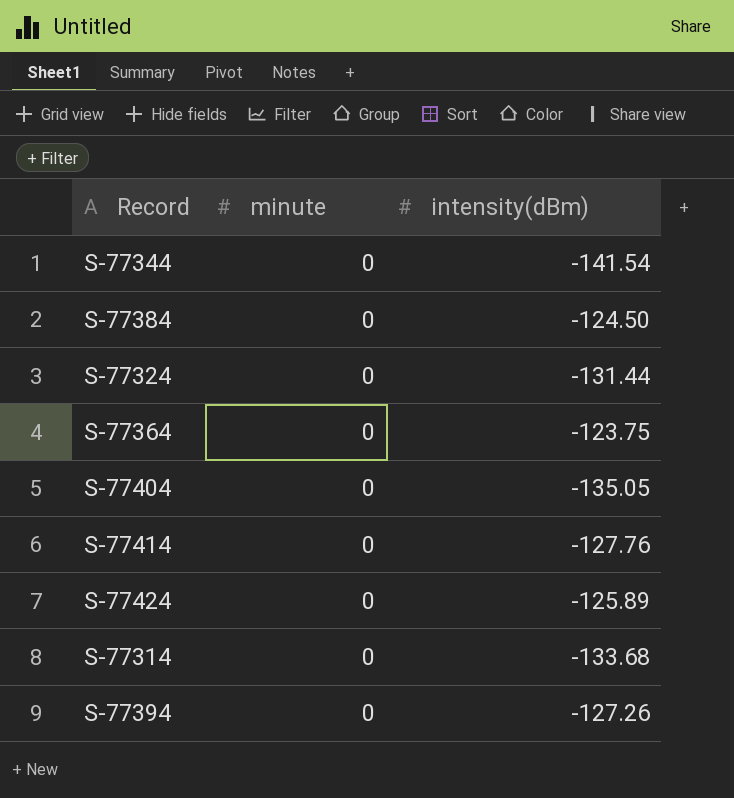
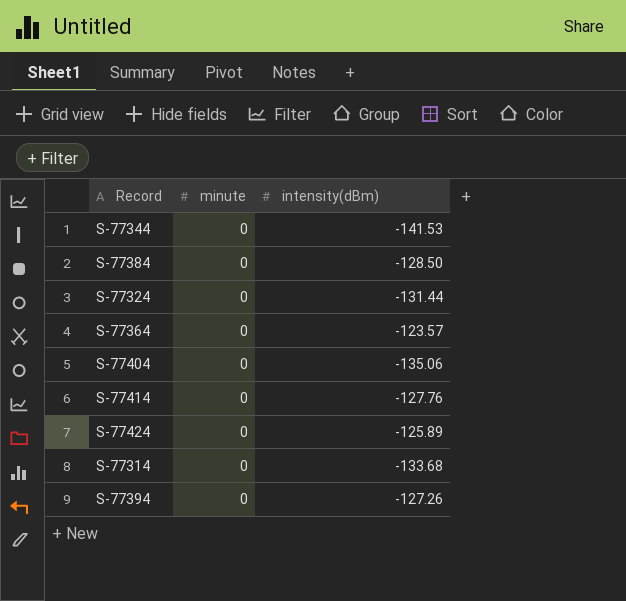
S-77344 | intensity(dBm): -141.54 -> -141.53
S-77384 | intensity(dBm): -124.50 -> -128.50
S-77364 | intensity(dBm): -123.75 -> -123.57
S-77404 | intensity(dBm): -135.05 -> -135.06

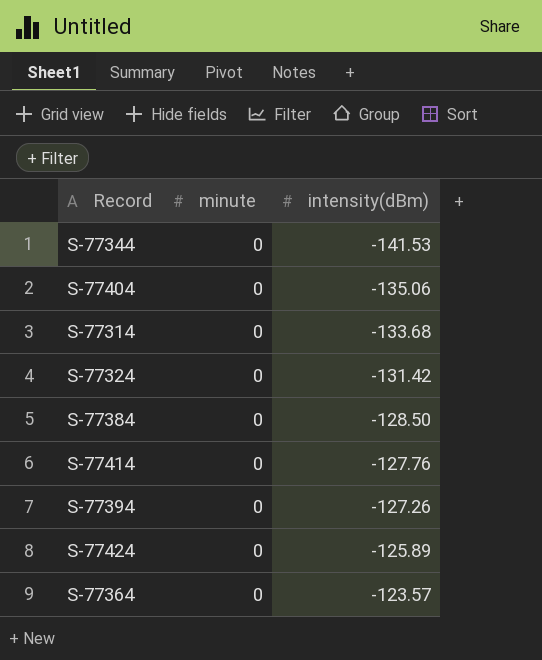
row order: none -> intensity(dBm) ascending
S-77324 | intensity(dBm): -131.44 -> -131.42

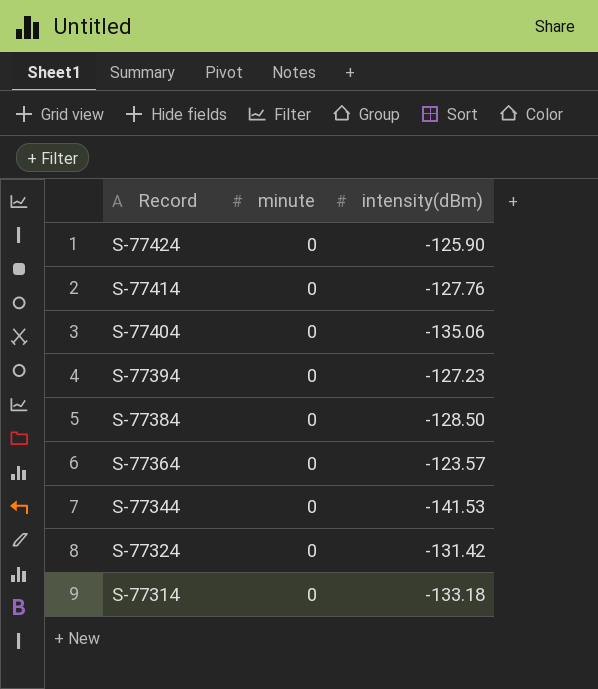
row order: intensity(dBm) ascending -> Record descending
S-77424 | intensity(dBm): -125.89 -> -125.90
S-77394 | intensity(dBm): -127.26 -> -127.23
S-77314 | intensity(dBm): -133.68 -> -133.18

